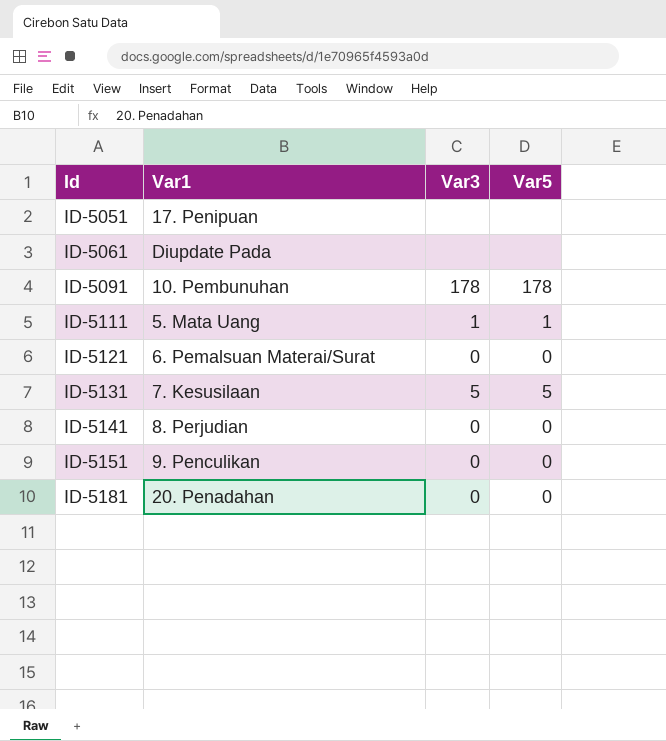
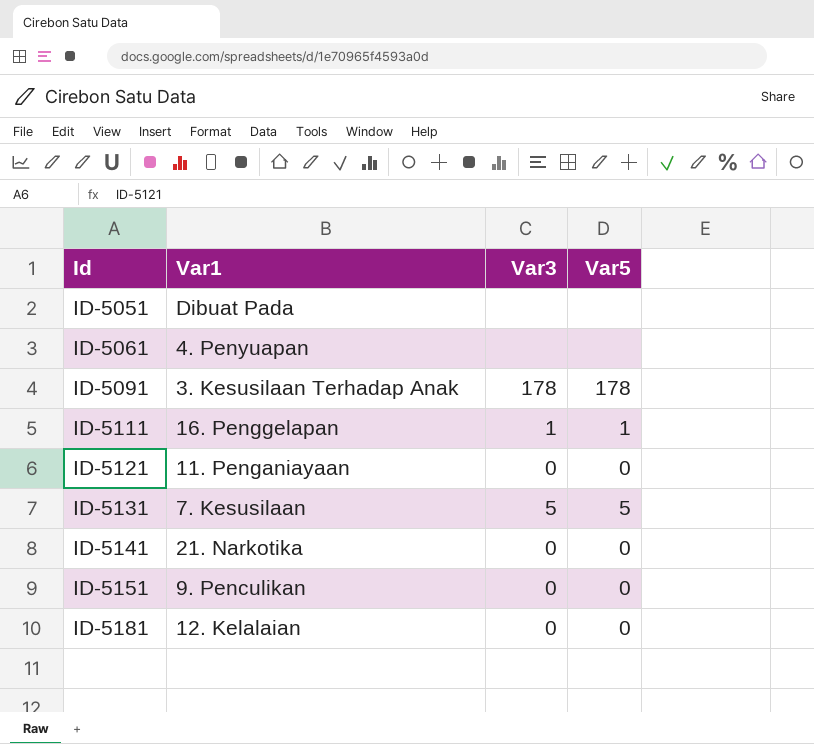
ID-5051 | Var1: 17. Penipuan -> Dibuat Pada
ID-5061 | Var1: Diupdate Pada -> 4. Penyuapan
ID-5091 | Var1: 10. Pembunuhan -> 3. Kesusilaan Terhadap Anak
ID-5111 | Var1: 5. Mata Uang -> 16. Penggelapan
ID-5121 | Var1: 6. Pemalsuan Materai/Surat -> 11. Penganiayaan
ID-5141 | Var1: 8. Perjudian -> 21. Narkotika
ID-5181 | Var1: 20. Penadahan -> 12. Kelalaian

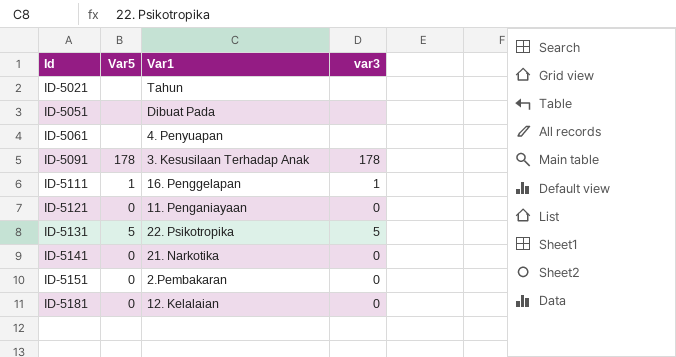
column Var5 | position: 4 -> 2
column name: Var3 -> var3
row ID-5021: none -> none | Tahun | none
ID-5131 | Var1: 7. Kesusilaan -> 22. Psikotropika
ID-5151 | Var1: 9. Penculikan -> 2.Pembakaran

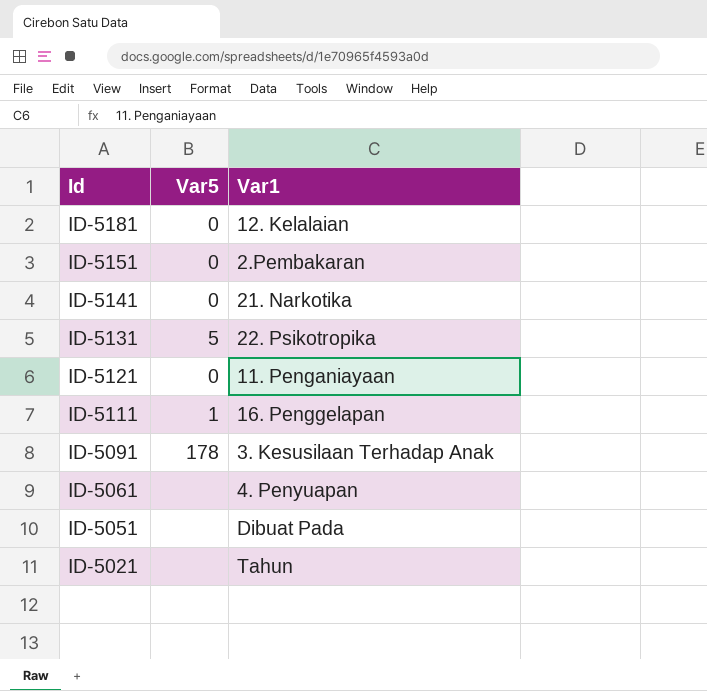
row order: Id ascending -> Id descending
column var3 | position: 4 -> none

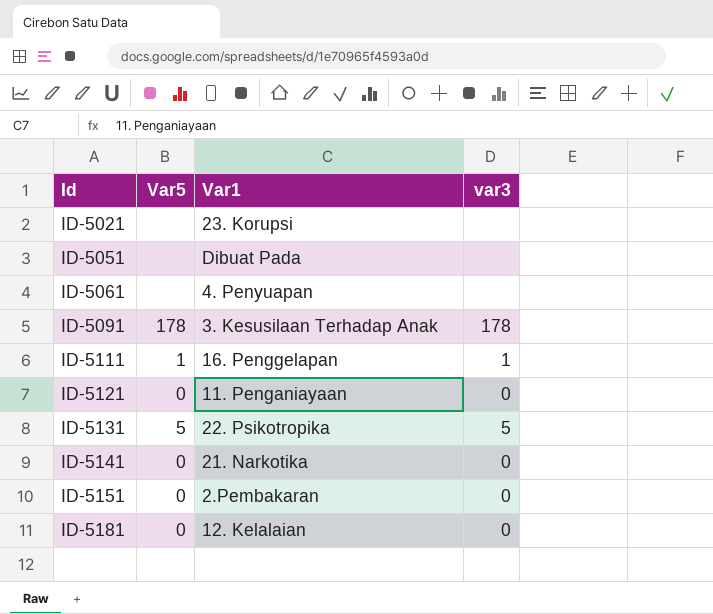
row order: Id descending -> Id ascending
column var3 | position: none -> 4
ID-5021 | Var1: Tahun -> 23. Korupsi

